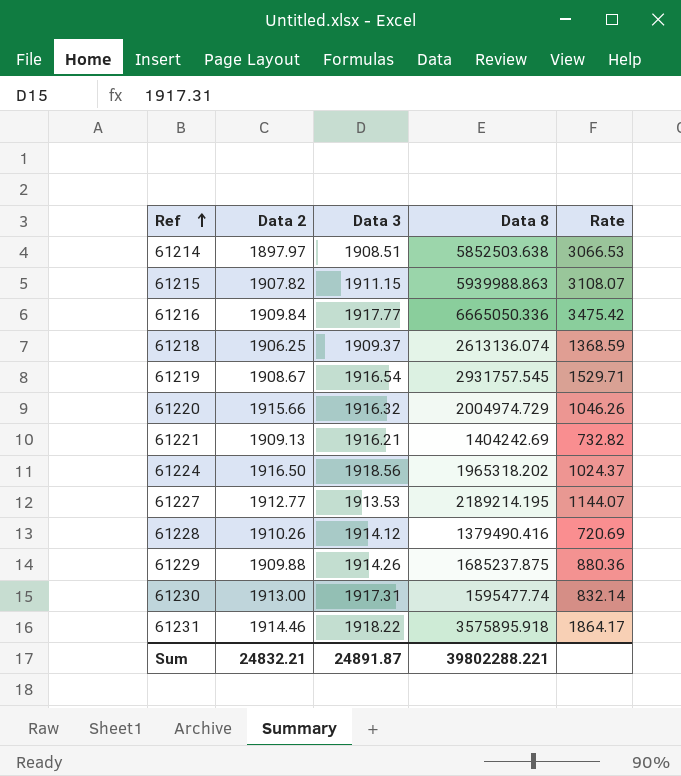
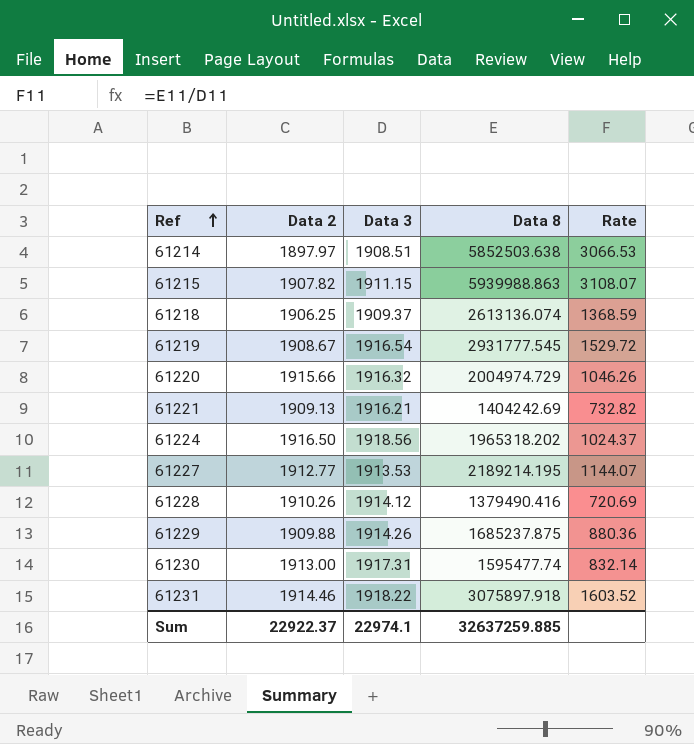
row 61216: 1909.84 | 1917.77 | 6665050.336 | 3475.42 -> none
61219 | Data 8: 2931757.545 -> 2931777.545
61219 | Rate: 1529.71 -> 1529.72
61231 | Data 8: 3575895.918 -> 3075897.918
61231 | Rate: 1864.17 -> 1603.52
Sum | Data 2: 24832.21 -> 22922.37
Sum | Data 3: 24891.87 -> 22974.1
Sum | Data 8: 39802288.221 -> 32637259.885

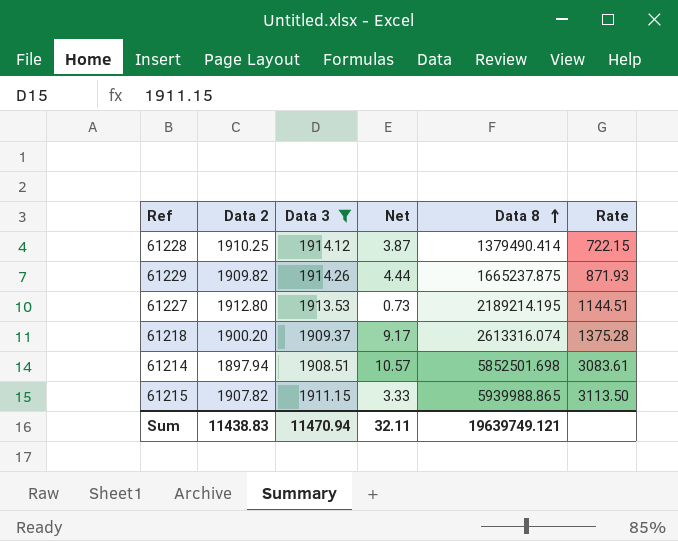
filter: none -> Data 3 <= 1914.26
row order: Ref ascending -> Data 8 ascending
column Net | formula: none -> [Data 3] - [Data 2]
column Rate | formula: [Data 8] / [Data 3] -> [Data 8] / [Data 2]
61228 | Data 2: 1910.26 -> 1910.25
61228 | Data 8: 1379490.416 -> 1379490.414
61229 | Data 2: 1909.88 -> 1909.82
61229 | Data 8: 1685237.875 -> 1665237.875
61227 | Data 2: 1912.77 -> 1912.80
61218 | Data 2: 1906.25 -> 1900.20
61218 | Data 8: 2613136.074 -> 2613316.074
61214 | Data 2: 1897.97 -> 1897.94
61214 | Data 8: 5852503.638 -> 5852501.698
61215 | Data 8: 5939988.863 -> 5939988.865
Sum | Data 2: 22922.37 -> 11438.83
Sum | Data 3: 22974.1 -> 11470.94
Sum | Data 8: 32637259.885 -> 19639749.121

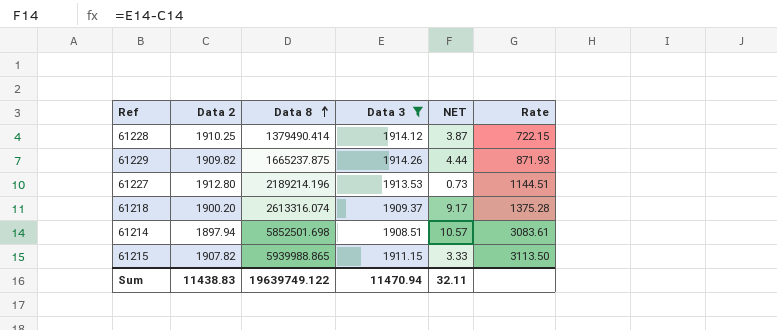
column Data 8 | position: 5 -> 3
column name: Net -> NET
61227 | Data 8: 2189214.195 -> 2189214.196
Sum | Data 8: 19639749.121 -> 19639749.122

